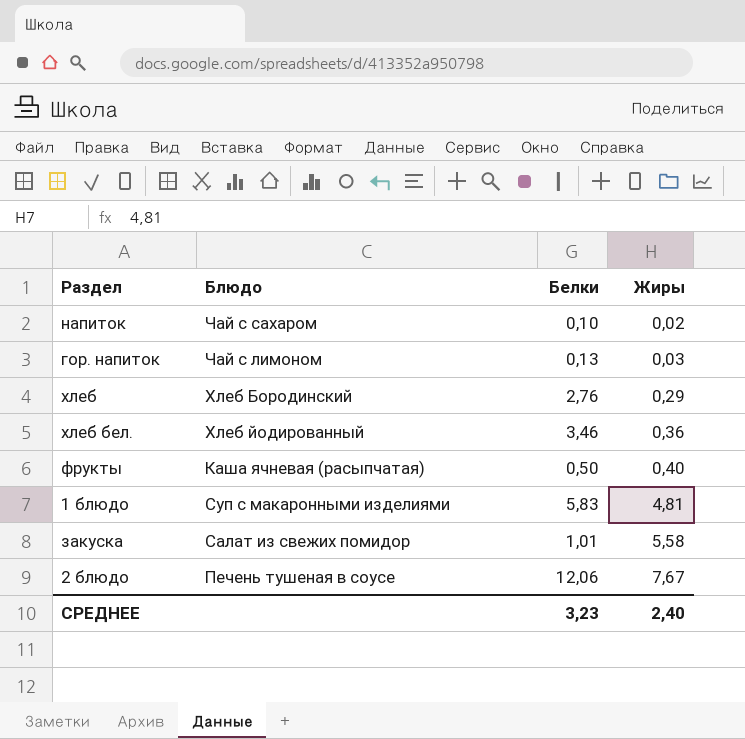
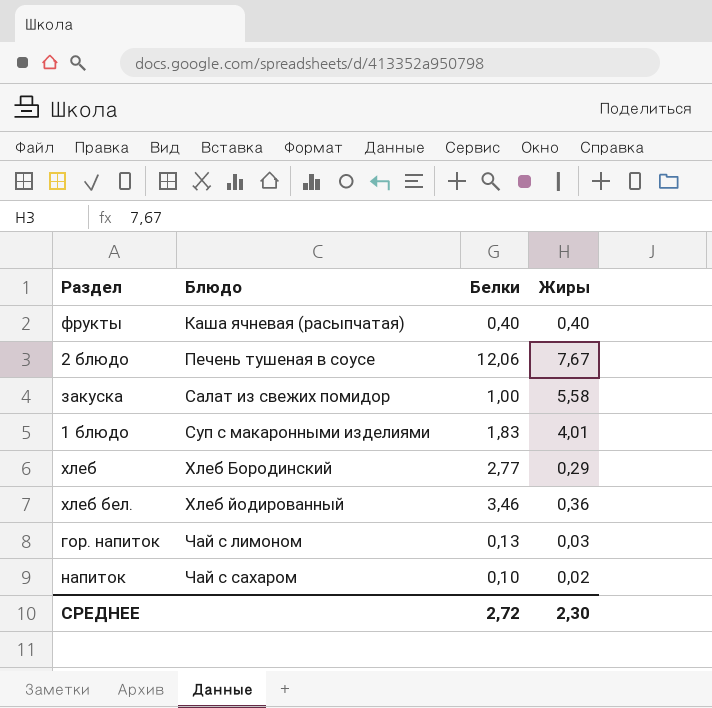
row order: Жиры ascending -> Блюдо ascending
фрукты | Белки: 0,50 -> 0,40
закуска | Белки: 1,01 -> 1,00
1 блюдо | Белки: 5,83 -> 1,83
1 блюдо | Жиры: 4,81 -> 4,01
хлеб | Белки: 2,76 -> 2,77
СРЕДНЕЕ | Белки: 3,23 -> 2,72
СРЕДНЕЕ | Жиры: 2,40 -> 2,30

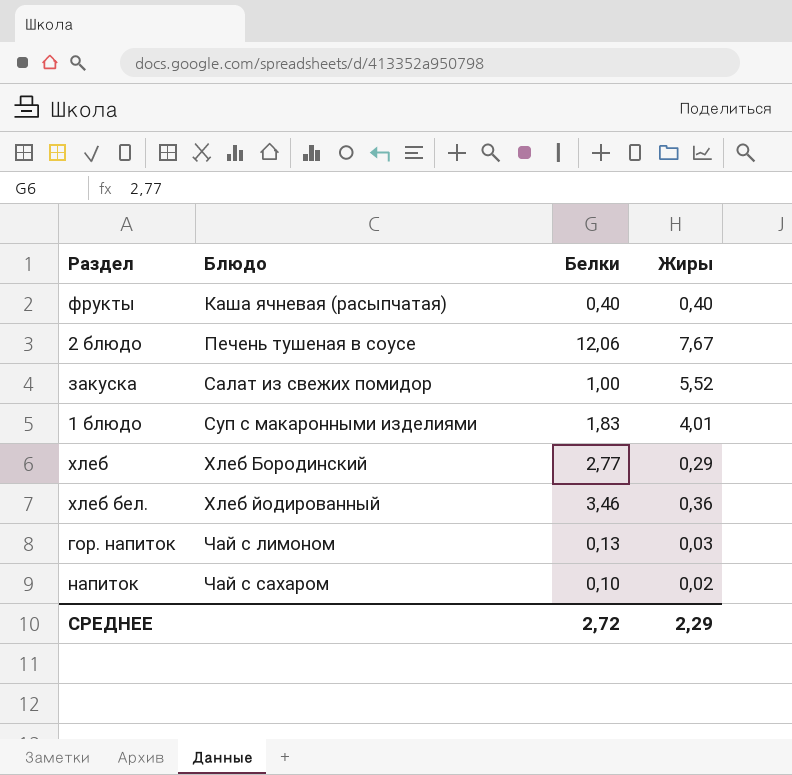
закуска | Жиры: 5,58 -> 5,52
СРЕДНЕЕ | Жиры: 2,30 -> 2,29

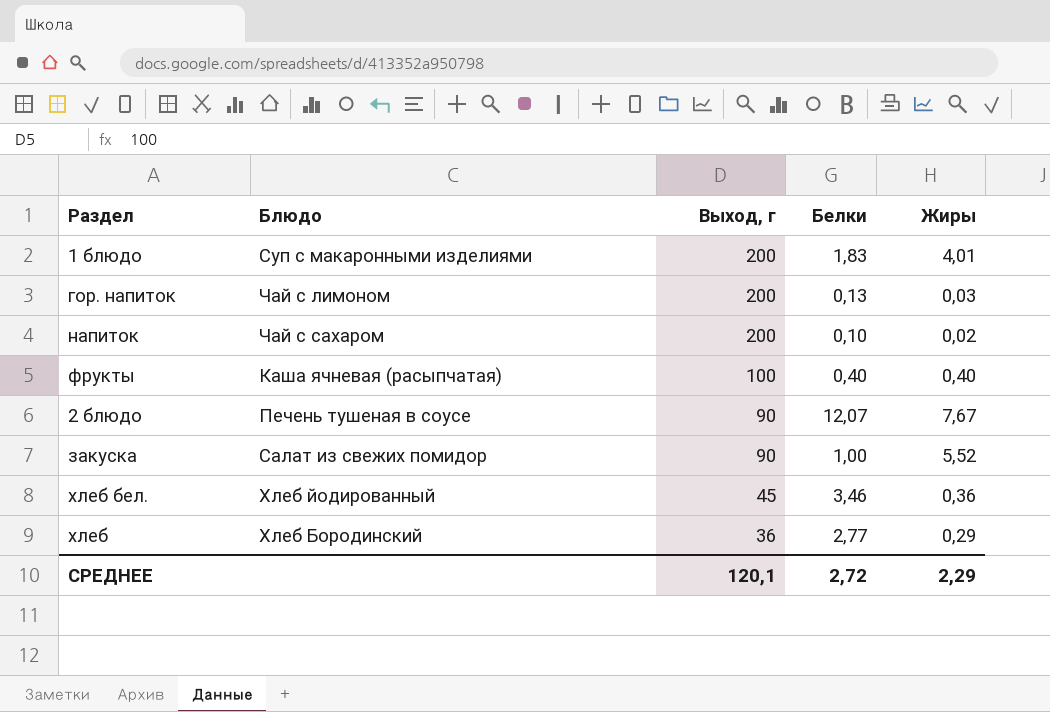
row order: Блюдо ascending -> Выход, г descending
column Выход, г | position: none -> 3
2 блюдо | Белки: 12,06 -> 12,07

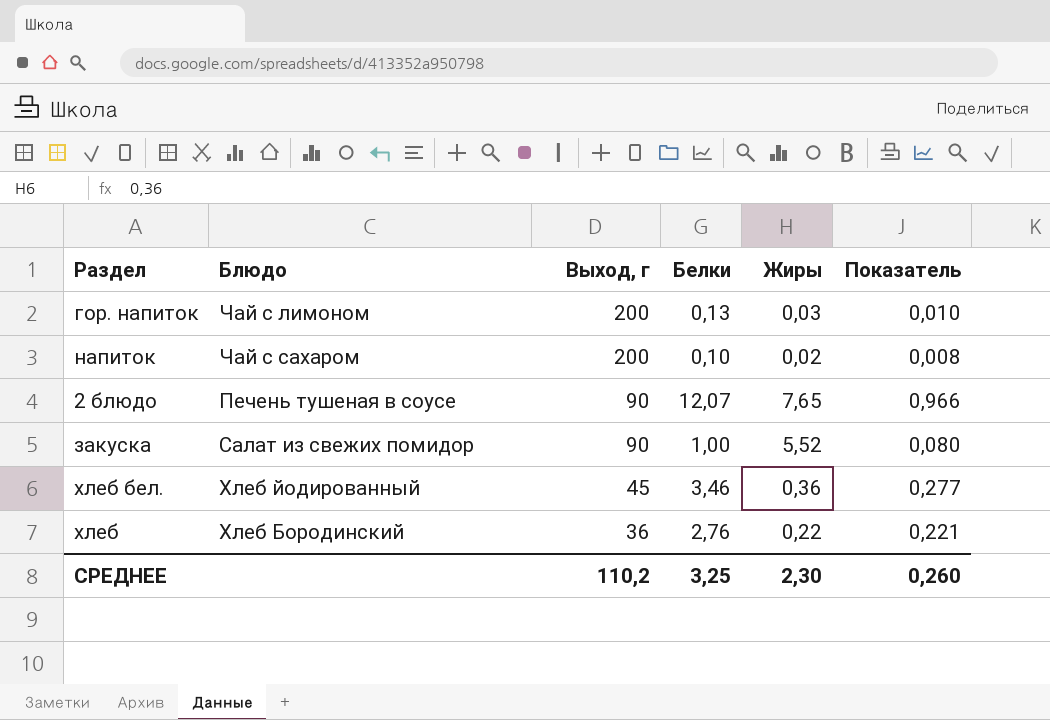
column Показатель | formula: none -> [Белки] * 0,08
row 1 блюдо: Суп с макаронными изделиями | 200 | 1,83 | 4,01 -> none
row фрукты: Каша ячневая (расыпчатая) | 100 | 0,40 | 0,40 -> none
2 блюдо | Жиры: 7,67 -> 7,65
хлеб | Белки: 2,77 -> 2,76
хлеб | Жиры: 0,29 -> 0,22
СРЕДНЕЕ | Выход, г: 120,1 -> 110,2
СРЕДНЕЕ | Белки: 2,72 -> 3,25
СРЕДНЕЕ | Жиры: 2,29 -> 2,30

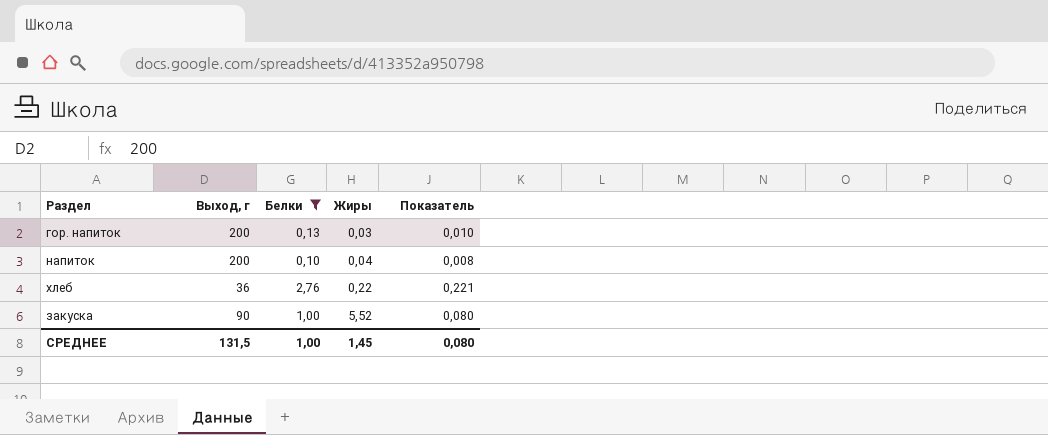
filter: none -> Белки <= 2,76
row order: Выход, г descending -> Жиры ascending
column Блюдо | position: 2 -> none
напиток | Жиры: 0,02 -> 0,04
СРЕДНЕЕ | Выход, г: 110,2 -> 131,5
СРЕДНЕЕ | Белки: 3,25 -> 1,00
СРЕДНЕЕ | Жиры: 2,30 -> 1,45
СРЕДНЕЕ | Показатель: 0,260 -> 0,080

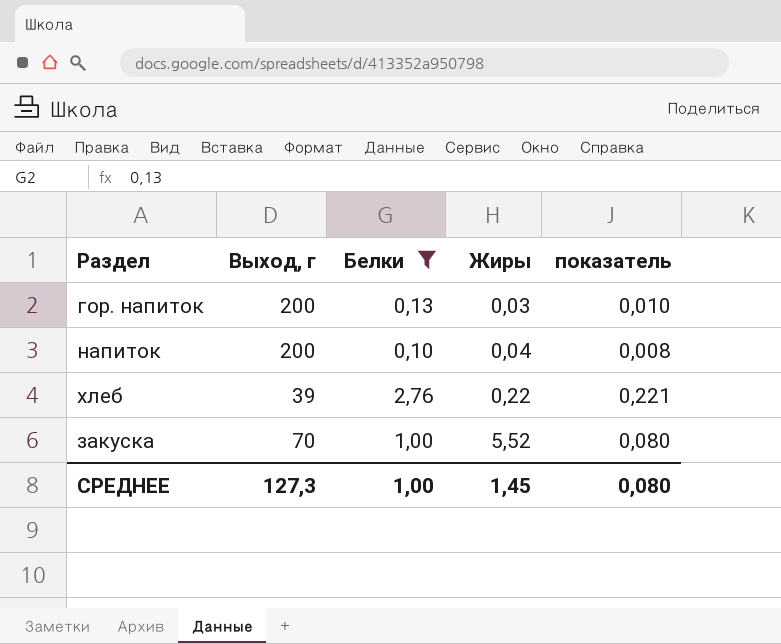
column name: Показатель -> показатель
хлеб | Выход, г: 36 -> 39
закуска | Выход, г: 90 -> 70
СРЕДНЕЕ | Выход, г: 131,5 -> 127,3

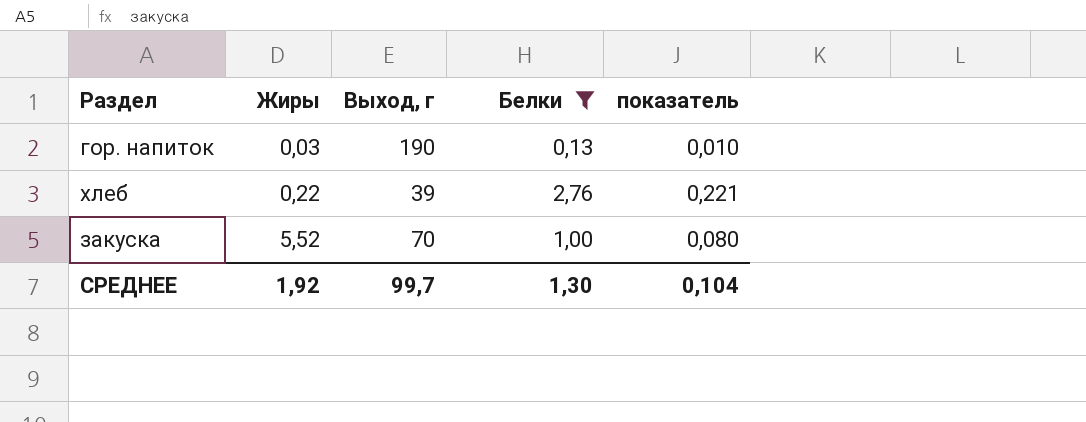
column Жиры | position: 4 -> 2
row напиток: 200 | 0,10 | 0,04 | 0,008 -> none
гор. напиток | Выход, г: 200 -> 190
СРЕДНЕЕ | Жиры: 1,45 -> 1,92
СРЕДНЕЕ | Выход, г: 127,3 -> 99,7
СРЕДНЕЕ | Белки: 1,00 -> 1,30
СРЕДНЕЕ | показатель: 0,080 -> 0,104

